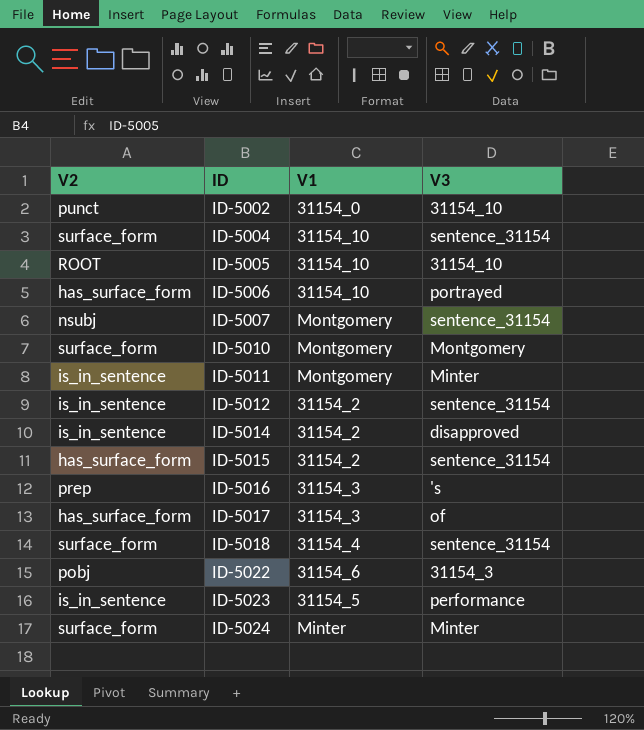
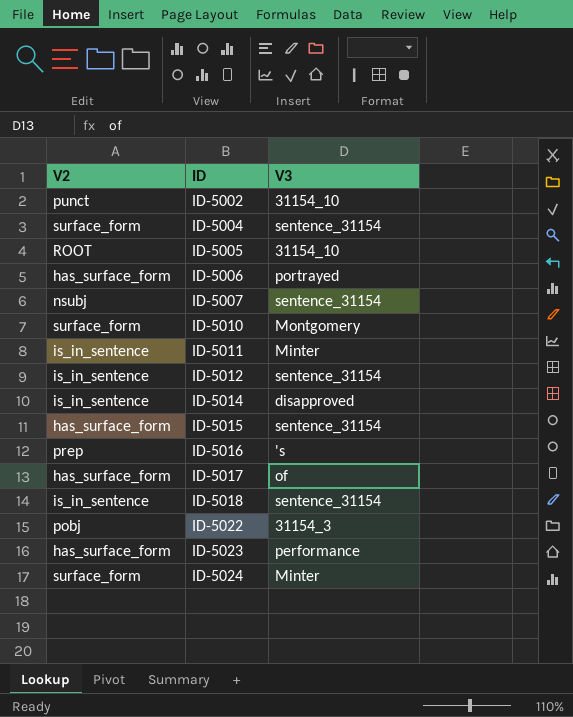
column V1 | position: 3 -> none
ID-5018 | V2: surface_form -> is_in_sentence
ID-5023 | V2: is_in_sentence -> has_surface_form

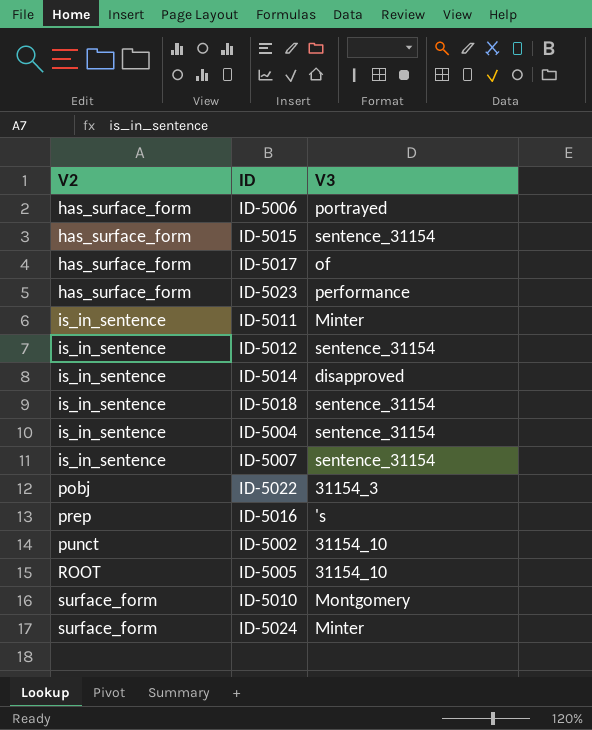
row order: ID ascending -> V2 ascending
ID-5004 | V2: surface_form -> is_in_sentence
ID-5007 | V2: nsubj -> is_in_sentence

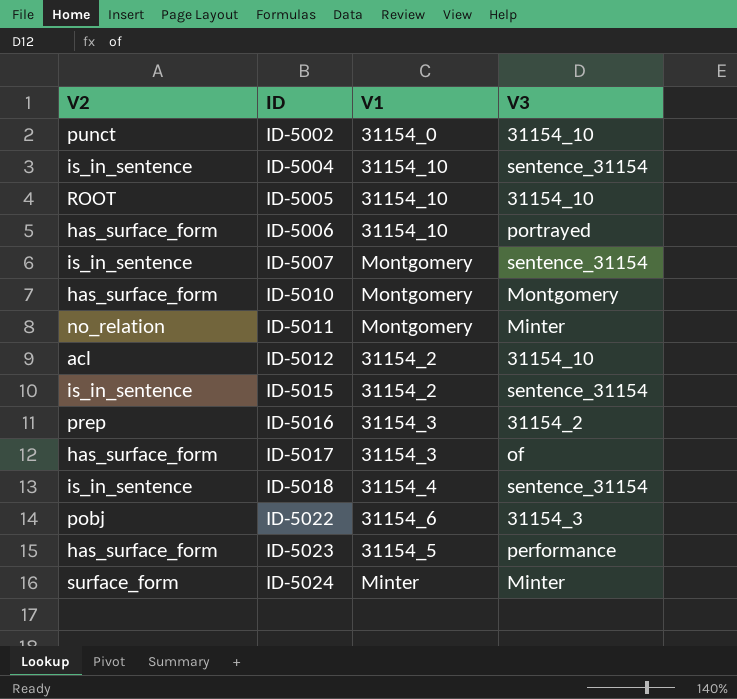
row order: V2 ascending -> ID ascending
column V1 | position: none -> 3
row ID-5014: is_in_sentence | disapproved -> none
ID-5010 | V2: surface_form -> has_surface_form
ID-5011 | V2: is_in_sentence -> no_relation
ID-5012 | V2: is_in_sentence -> acl
ID-5012 | V3: sentence_31154 -> 31154_10
ID-5015 | V2: has_surface_form -> is_in_sentence
ID-5016 | V3: 's -> 31154_2

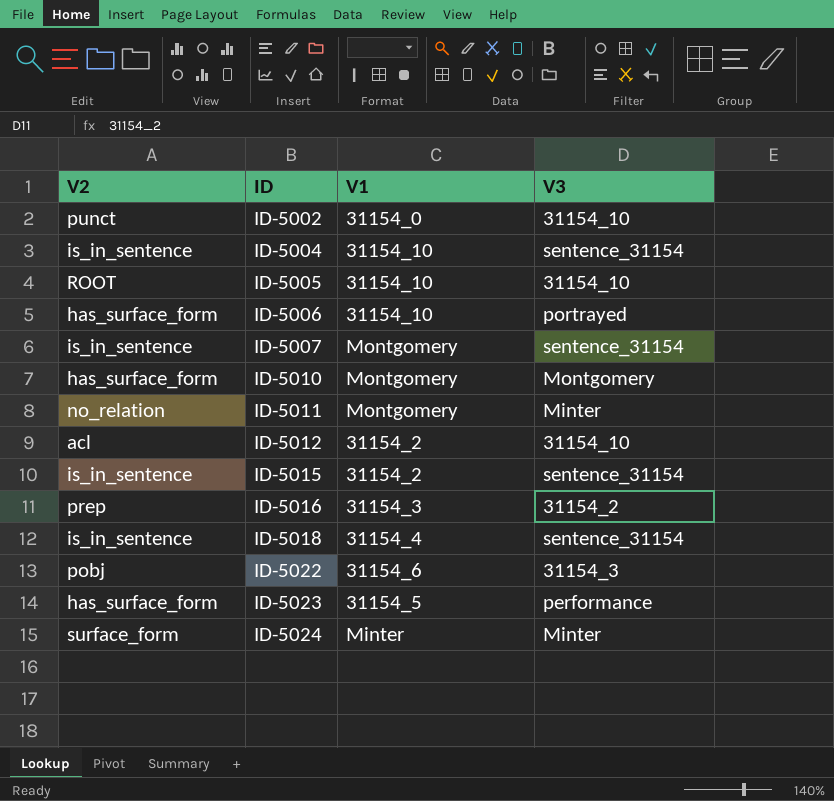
row ID-5017: has_surface_form | 31154_3 | of -> none

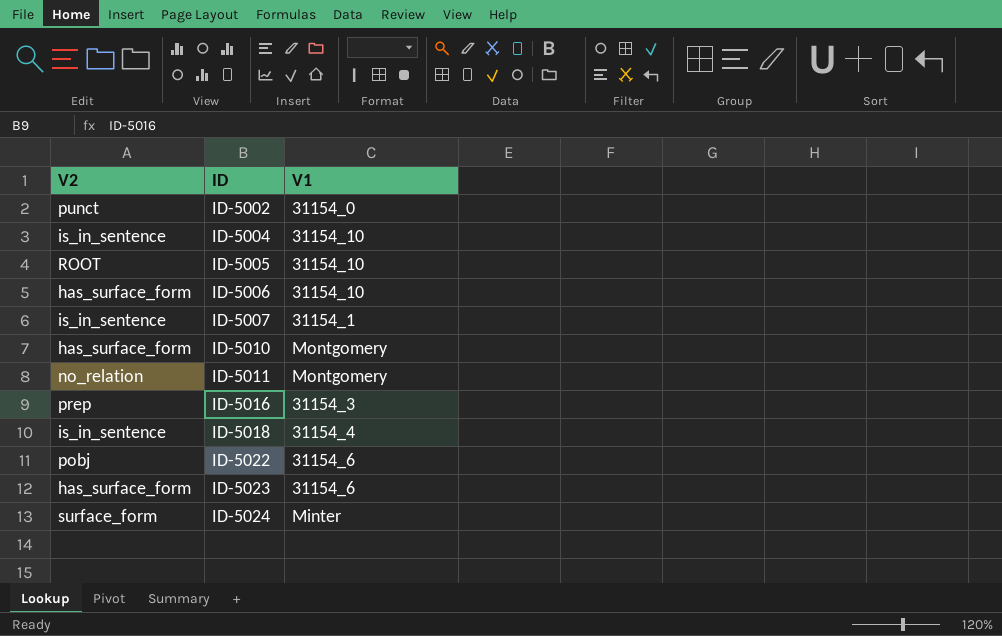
column V3 | position: 4 -> none
row ID-5012: acl | 31154_2 | 31154_10 -> none
row ID-5015: is_in_sentence | 31154_2 | sentence_31154 -> none
ID-5007 | V1: Montgomery -> 31154_1
ID-5023 | V1: 31154_5 -> 31154_6

